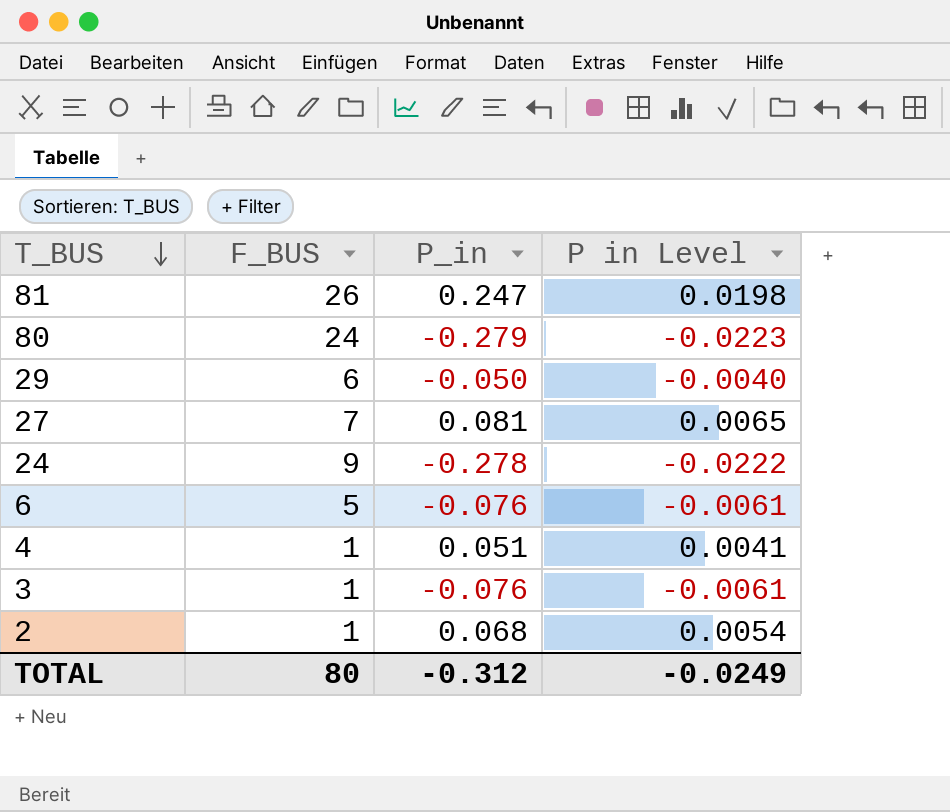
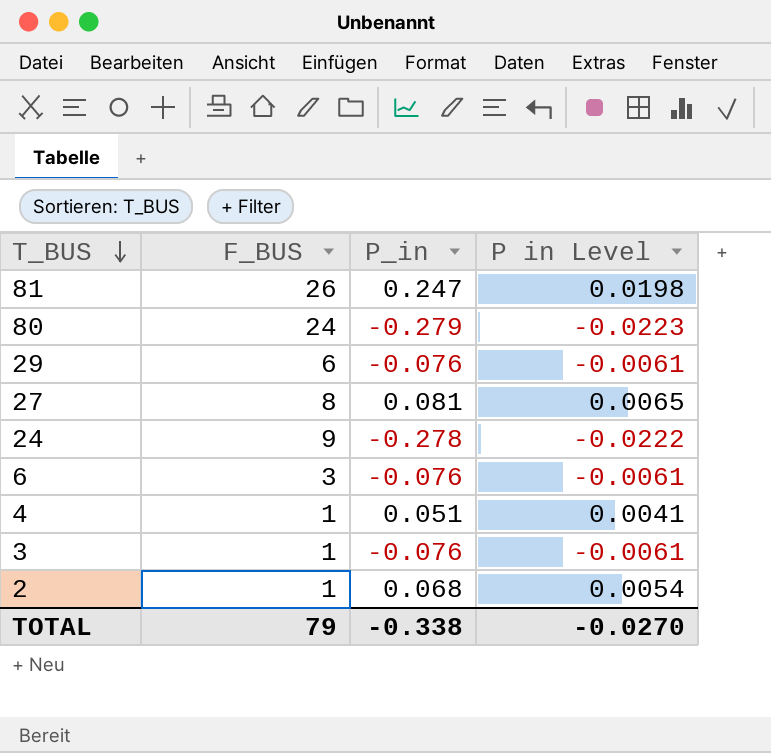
29 | P_in: -0.050 -> -0.076
29 | P in Level: -0.0040 -> -0.0061
27 | F_BUS: 7 -> 8
6 | F_BUS: 5 -> 3
TOTAL | F_BUS: 80 -> 79
TOTAL | P_in: -0.312 -> -0.338
TOTAL | P in Level: -0.0249 -> -0.0270

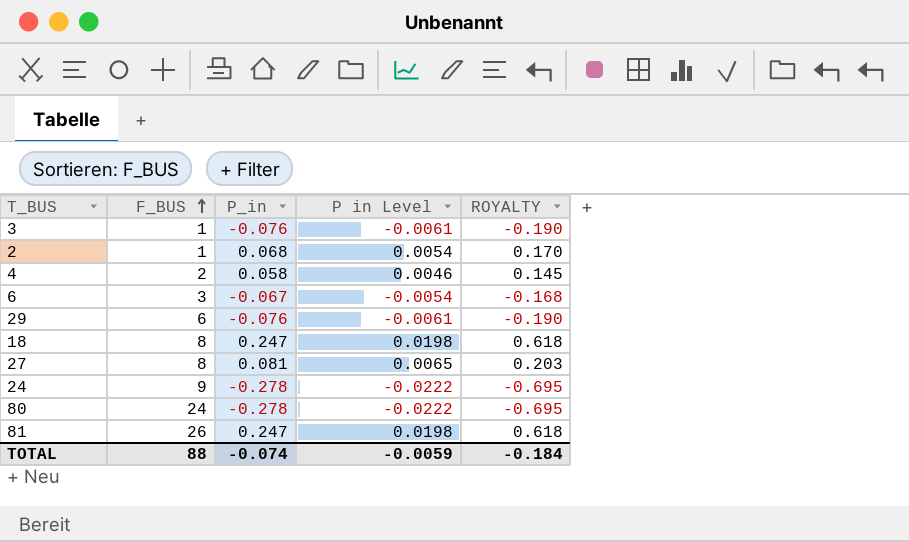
row order: T_BUS descending -> F_BUS ascending
column ROYALTY | formula: none -> [P_in] * 2.5
4 | F_BUS: 1 -> 2
4 | P_in: 0.051 -> 0.058
4 | P in Level: 0.0041 -> 0.0046
6 | P_in: -0.076 -> -0.067
6 | P in Level: -0.0061 -> -0.0054
row 18: none -> 8 | 0.247 | 0.0198 | 0.618
80 | P_in: -0.279 -> -0.278
80 | P in Level: -0.0223 -> -0.0222
TOTAL | F_BUS: 79 -> 88
TOTAL | P_in: -0.338 -> -0.074
TOTAL | P in Level: -0.0270 -> -0.0059

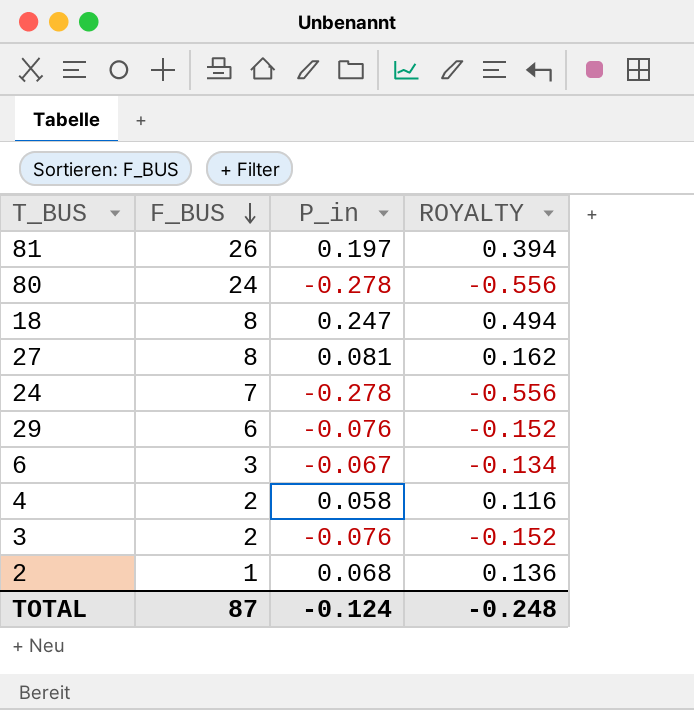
row order: F_BUS ascending -> F_BUS descending
column P in Level | formula: [P_in] * 0.08 -> none
column ROYALTY | formula: [P_in] * 2.5 -> [P_in] * 2
81 | P_in: 0.247 -> 0.197
24 | F_BUS: 9 -> 7
3 | F_BUS: 1 -> 2
TOTAL | F_BUS: 88 -> 87
TOTAL | P_in: -0.074 -> -0.124
TOTAL | ROYALTY: -0.184 -> -0.248

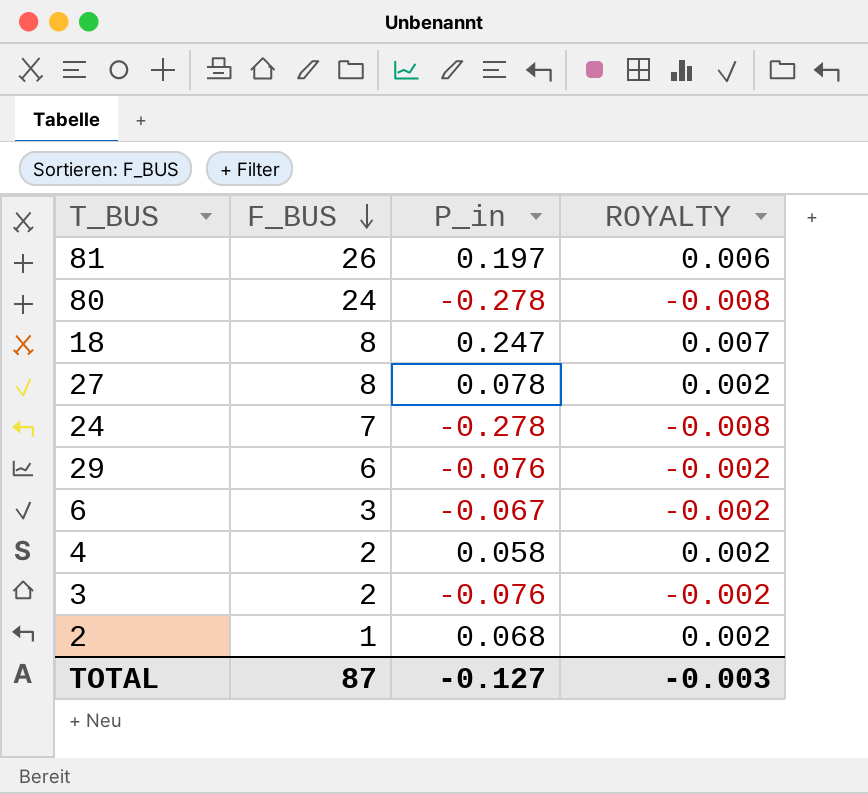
column ROYALTY | formula: [P_in] * 2 -> [P_in] * 0.03
27 | P_in: 0.081 -> 0.078
TOTAL | P_in: -0.124 -> -0.127
TOTAL | ROYALTY: -0.248 -> -0.003

